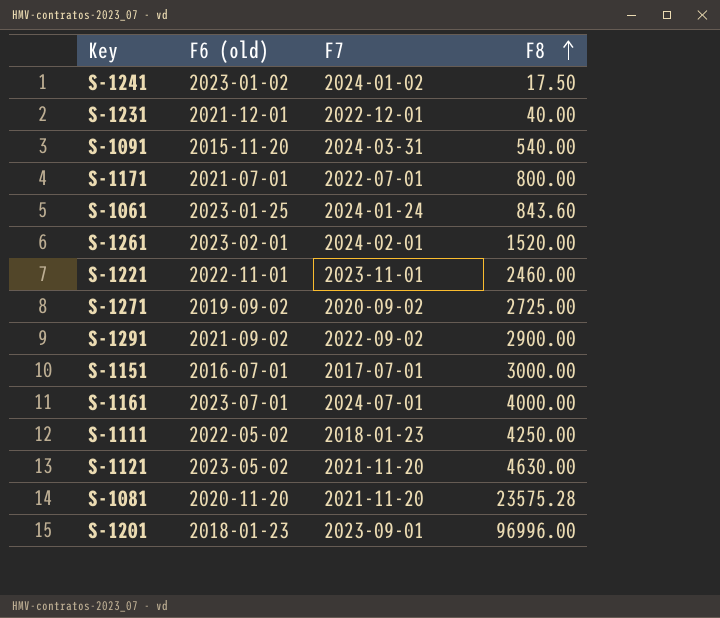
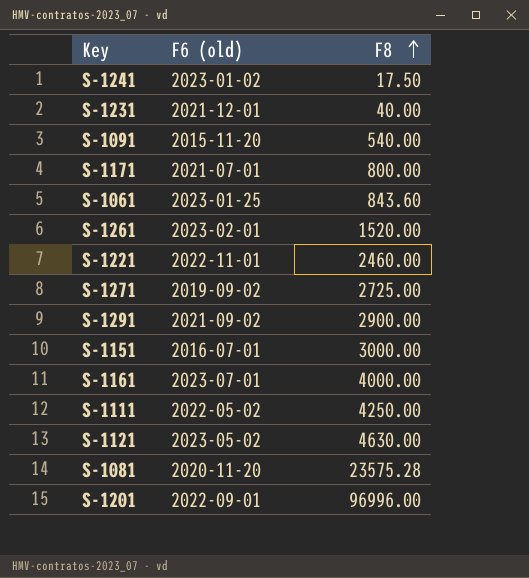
column F7 | position: 3 -> none
S-1201 | F6 (old): 2018-01-23 -> 2022-09-01

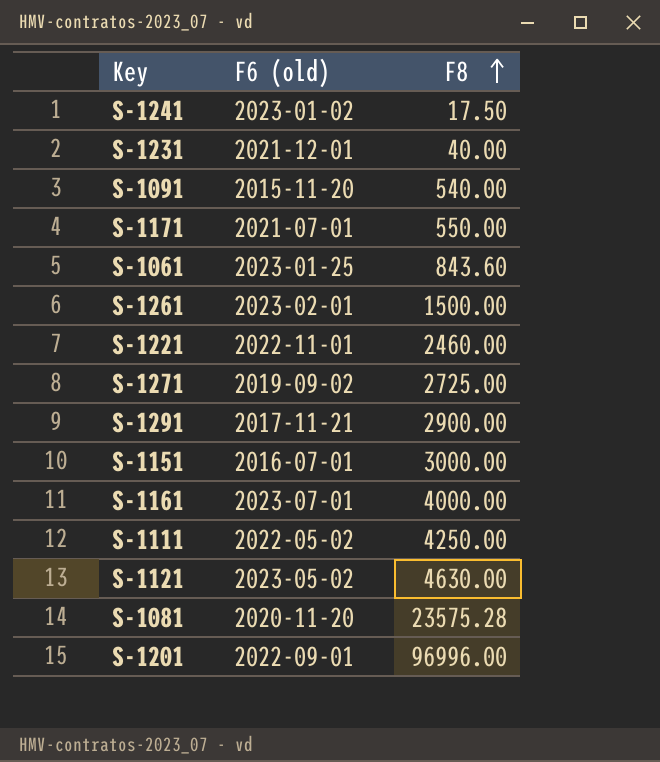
S-1171 | F8: 800.00 -> 550.00
S-1261 | F8: 1520.00 -> 1500.00
S-1291 | F6 (old): 2021-09-02 -> 2017-11-21

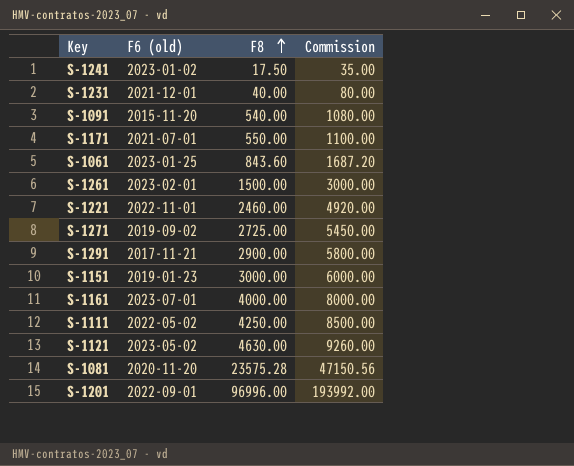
column Commission | formula: none -> [F8] * 2
S-1151 | F6 (old): 2016-07-01 -> 2019-01-23

